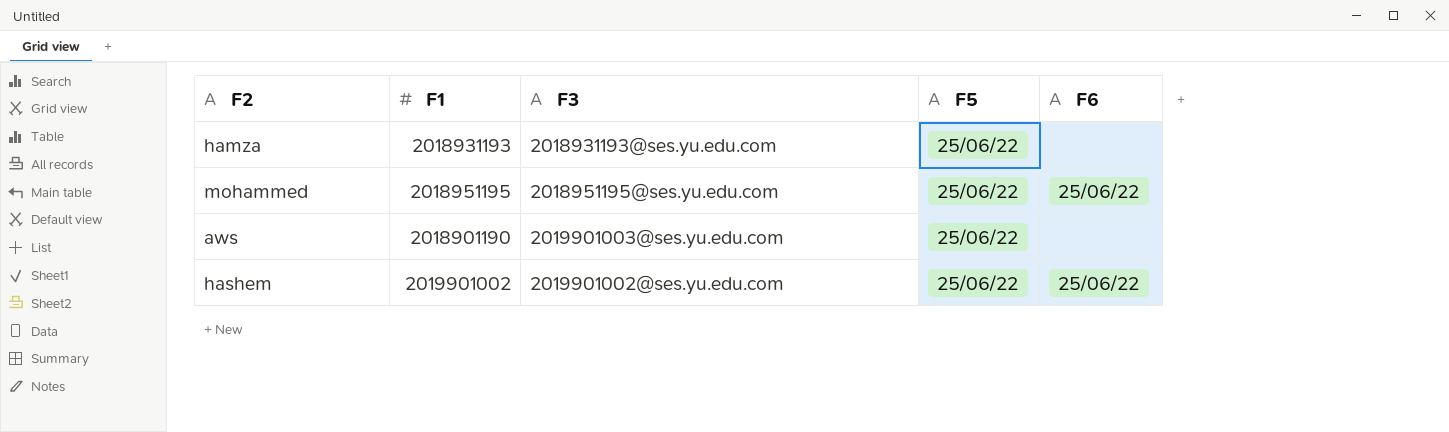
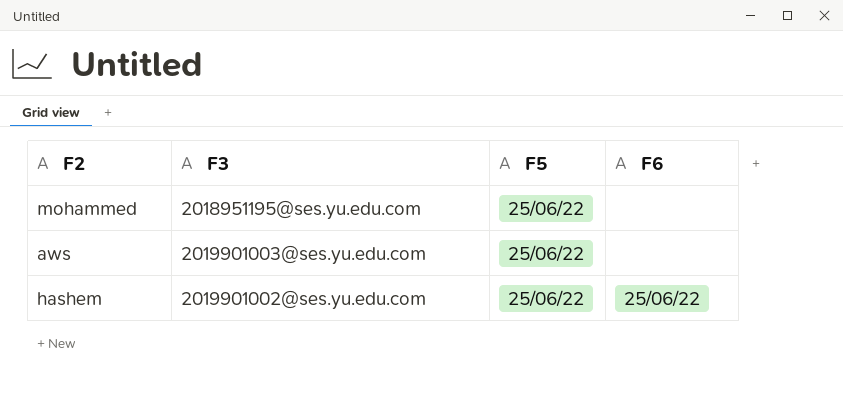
column F1 | position: 2 -> none
row hamza: 2018931193 | 2018931193@ses.yu.edu.com | 25/06/22 | none -> none
mohammed | F6: 25/06/22 -> none

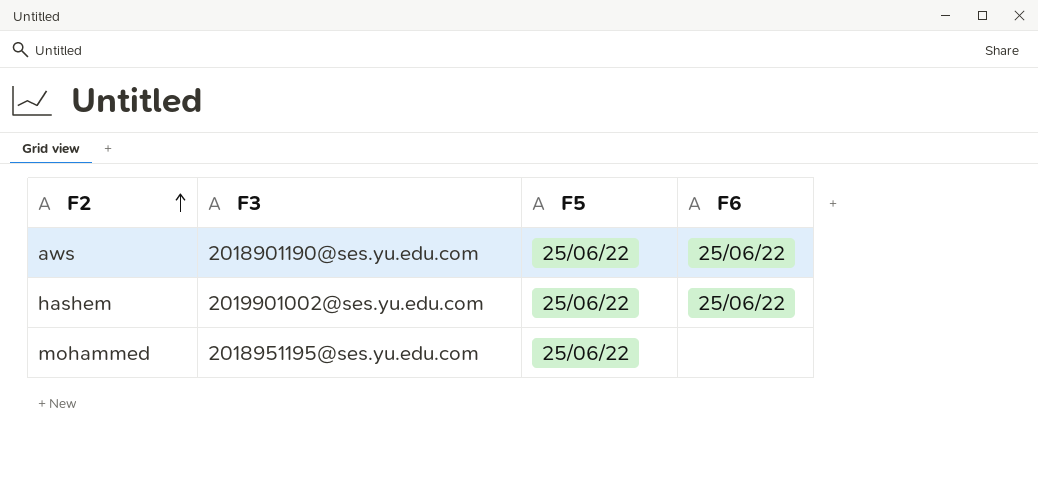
row order: none -> F2 ascending
aws | F3: 2019901003@ses.yu.edu.com -> 2018901190@ses.yu.edu.com
aws | F6: none -> 25/06/22

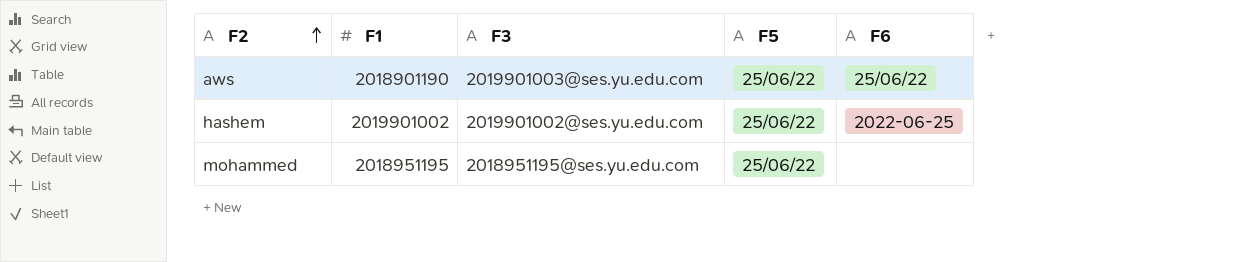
column F1 | position: none -> 2
aws | F3: 2018901190@ses.yu.edu.com -> 2019901003@ses.yu.edu.com
hashem | F6: 25/06/22 -> 2022-06-25

